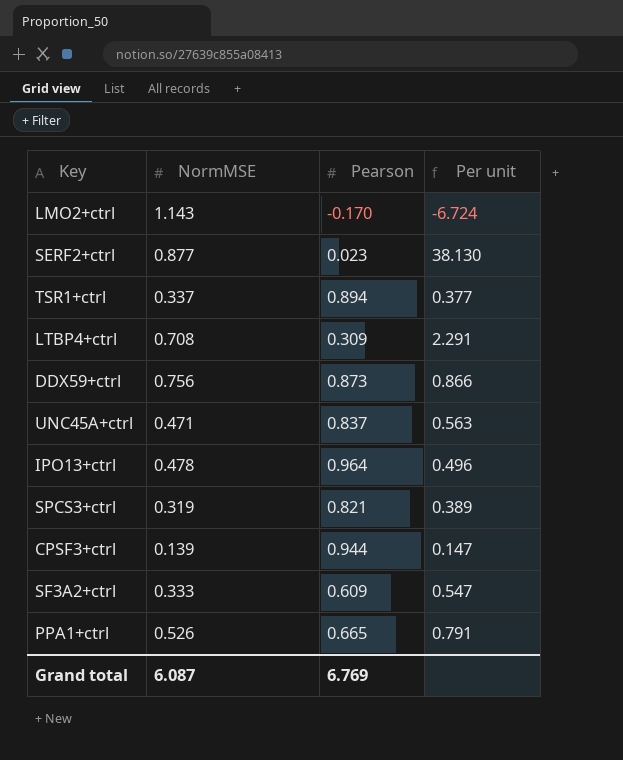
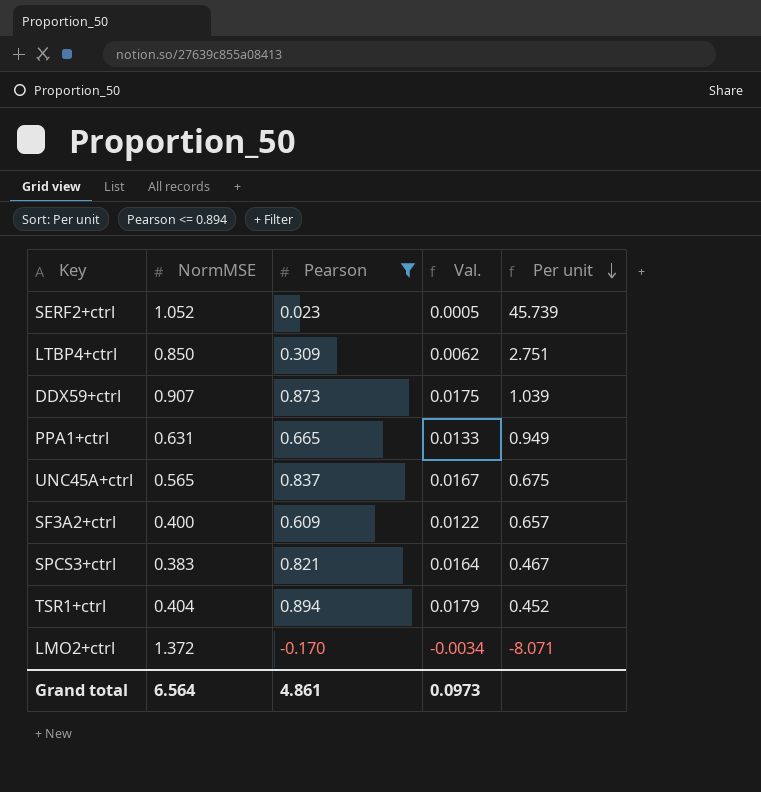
filter: none -> Pearson <= 0.894
row order: none -> Per unit descending
column Val. | formula: none -> [Pearson] * 0.02
SERF2+ctrl | NormMSE: 0.877 -> 1.052
SERF2+ctrl | Per unit: 38.130 -> 45.739
LTBP4+ctrl | NormMSE: 0.708 -> 0.850
LTBP4+ctrl | Per unit: 2.291 -> 2.751
DDX59+ctrl | NormMSE: 0.756 -> 0.907
DDX59+ctrl | Per unit: 0.866 -> 1.039
PPA1+ctrl | NormMSE: 0.526 -> 0.631
PPA1+ctrl | Per unit: 0.791 -> 0.949
UNC45A+ctrl | NormMSE: 0.471 -> 0.565
UNC45A+ctrl | Per unit: 0.563 -> 0.675
SF3A2+ctrl | NormMSE: 0.333 -> 0.400
SF3A2+ctrl | Per unit: 0.547 -> 0.657
SPCS3+ctrl | NormMSE: 0.319 -> 0.383
SPCS3+ctrl | Per unit: 0.389 -> 0.467
TSR1+ctrl | NormMSE: 0.337 -> 0.404
TSR1+ctrl | Per unit: 0.377 -> 0.452
LMO2+ctrl | NormMSE: 1.143 -> 1.372
LMO2+ctrl | Per unit: -6.724 -> -8.071
Grand total | NormMSE: 6.087 -> 6.564
Grand total | Pearson: 6.769 -> 4.861

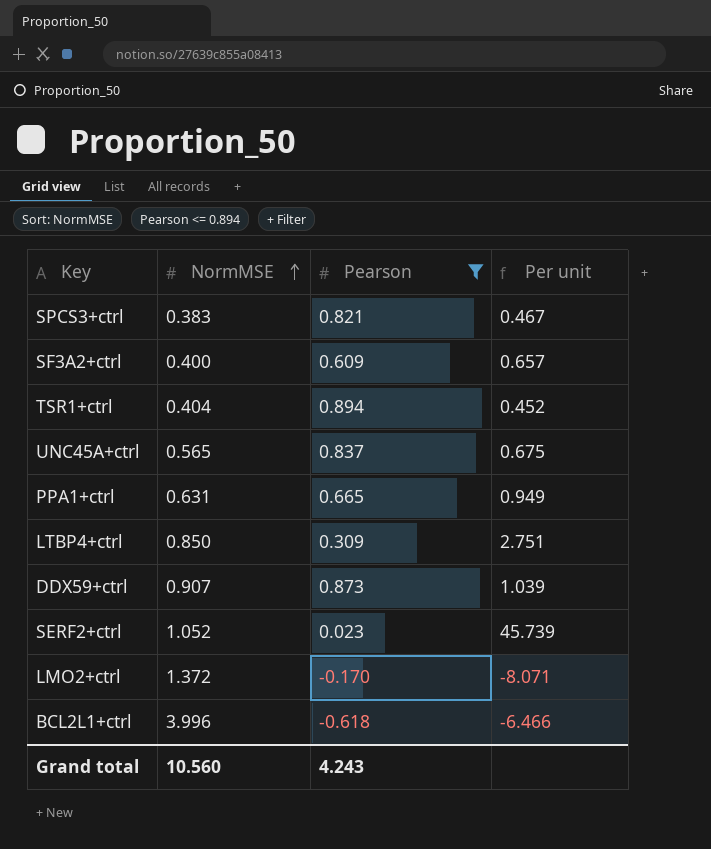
row order: Per unit descending -> NormMSE ascending
column Val. | formula: [Pearson] * 0.02 -> none
row BCL2L1+ctrl: none -> 3.996 | -0.618 | -6.466
Grand total | NormMSE: 6.564 -> 10.560
Grand total | Pearson: 4.861 -> 4.243

